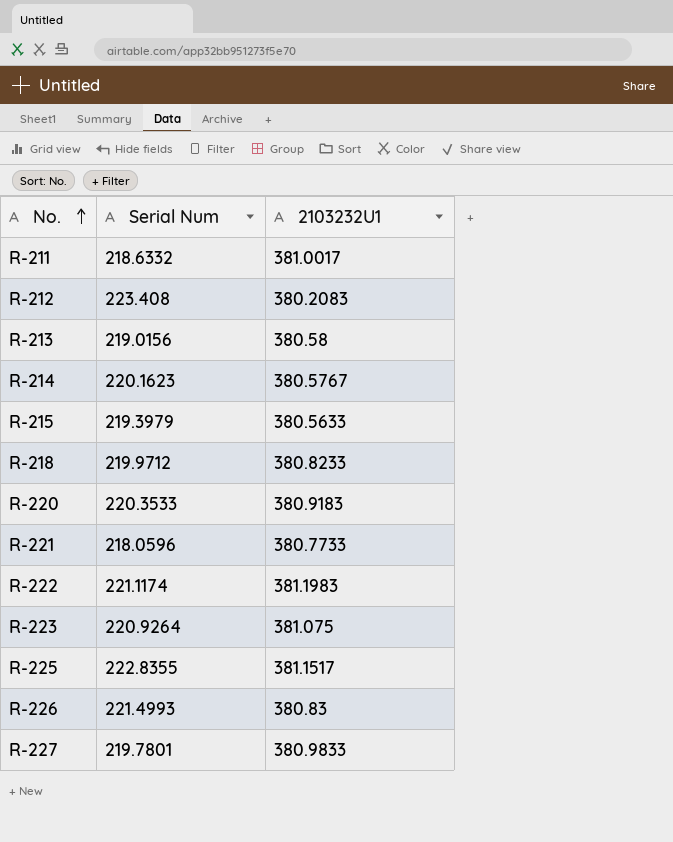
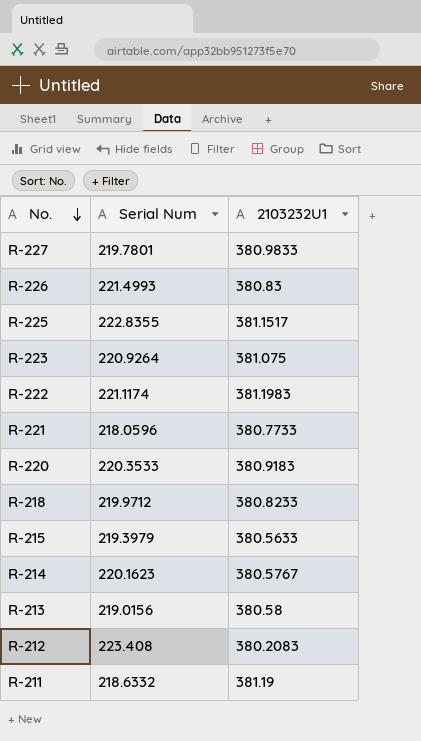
row order: No. ascending -> No. descending
R-211 | 2103232U1: 381.0017 -> 381.19

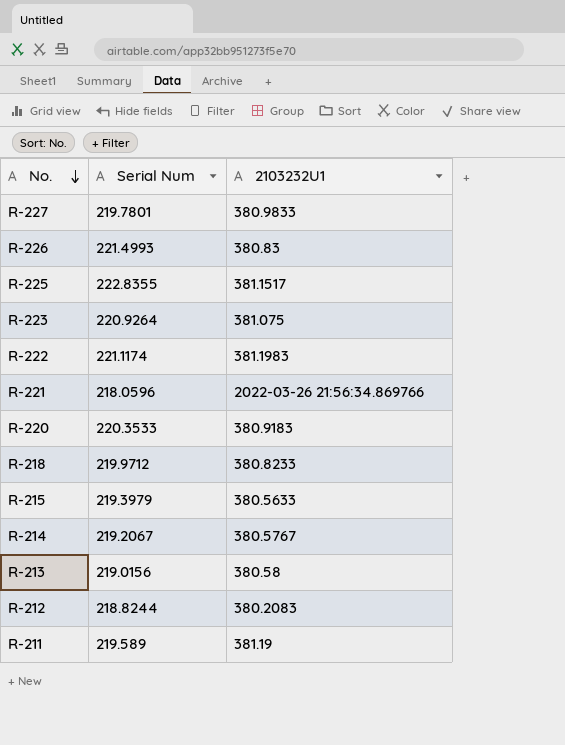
R-221 | 2103232U1: 380.7733 -> 2022-03-26 21:56:34.869766
R-214 | Serial Num: 220.1623 -> 219.2067
R-212 | Serial Num: 223.408 -> 218.8244
R-211 | Serial Num: 218.6332 -> 219.589

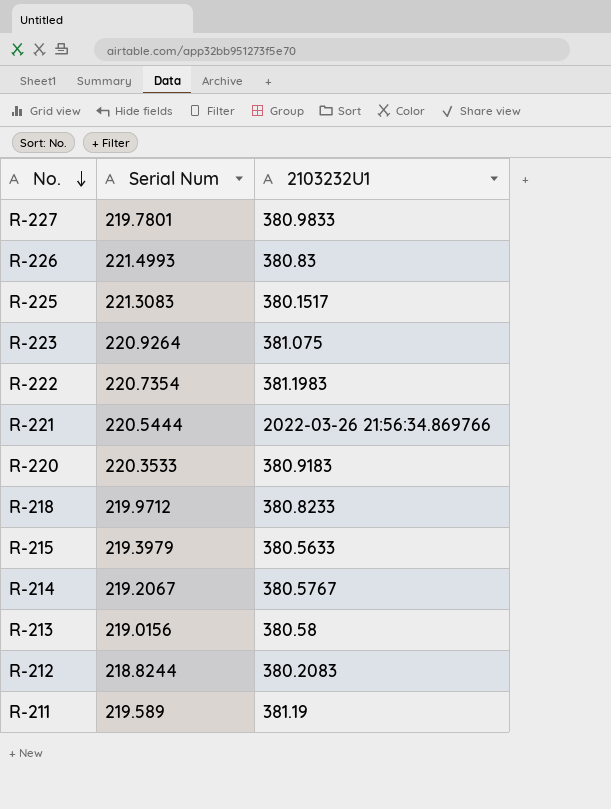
R-225 | Serial Num: 222.8355 -> 221.3083
R-225 | 2103232U1: 381.1517 -> 380.1517
R-222 | Serial Num: 221.1174 -> 220.7354
R-221 | Serial Num: 218.0596 -> 220.5444

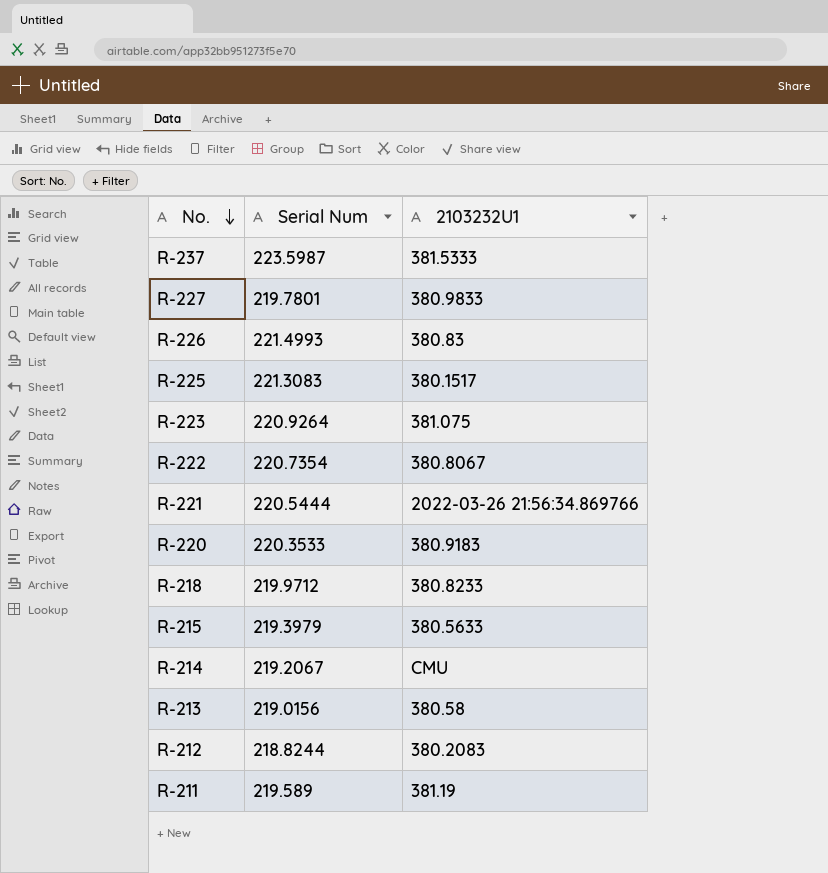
row R-237: none -> 223.5987 | 381.5333
R-222 | 2103232U1: 381.1983 -> 380.8067
R-214 | 2103232U1: 380.5767 -> CMU

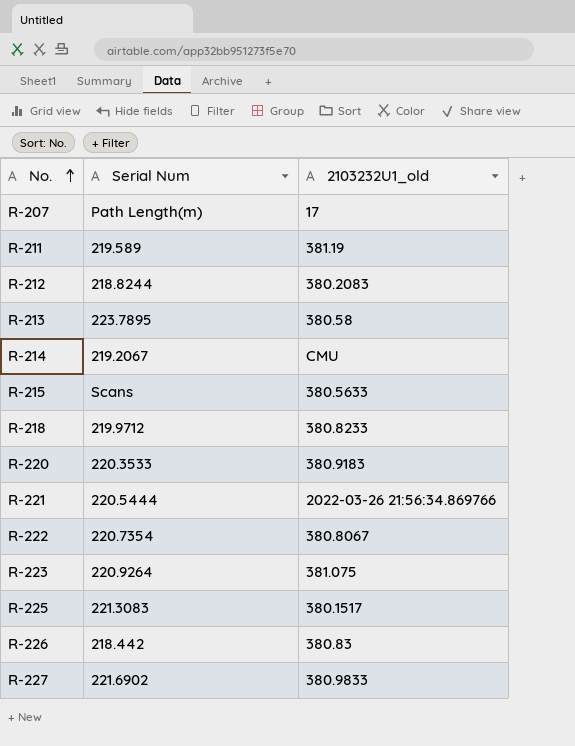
row order: No. descending -> No. ascending
column name: 2103232U1 -> 2103232U1_old
row R-237: 223.5987 | 381.5333 -> none
row R-207: none -> Path Length(m) | 17
R-213 | Serial Num: 219.0156 -> 223.7895
R-215 | Serial Num: 219.3979 -> Scans
R-226 | Serial Num: 221.4993 -> 218.442
R-227 | Serial Num: 219.7801 -> 221.6902

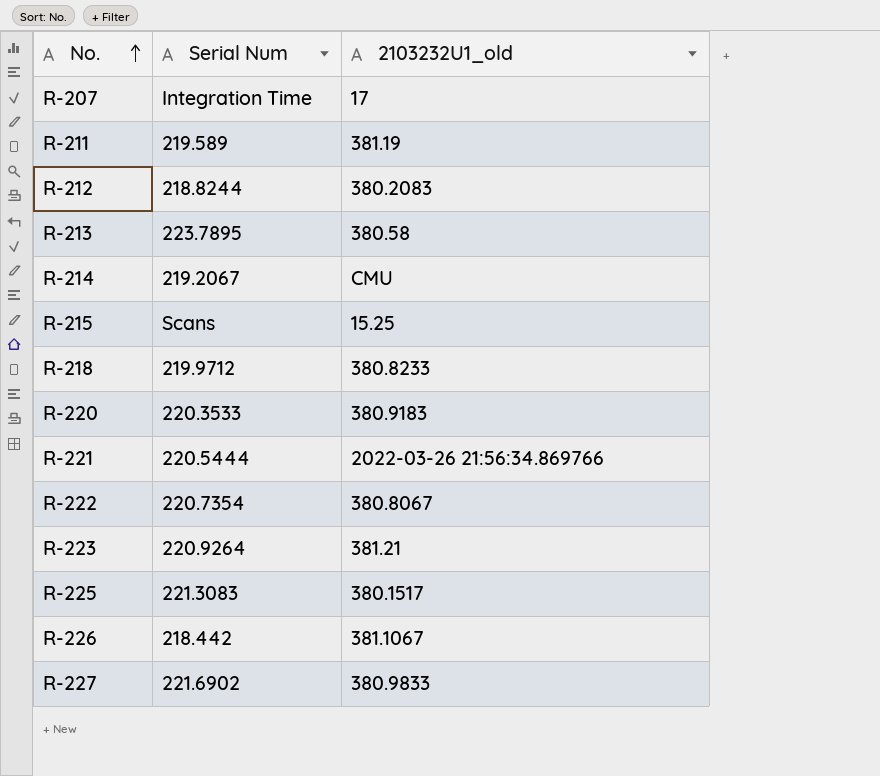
R-207 | Serial Num: Path Length(m) -> Integration Time
R-215 | 2103232U1_old: 380.5633 -> 15.25
R-223 | 2103232U1_old: 381.075 -> 381.21
R-226 | 2103232U1_old: 380.83 -> 381.1067

